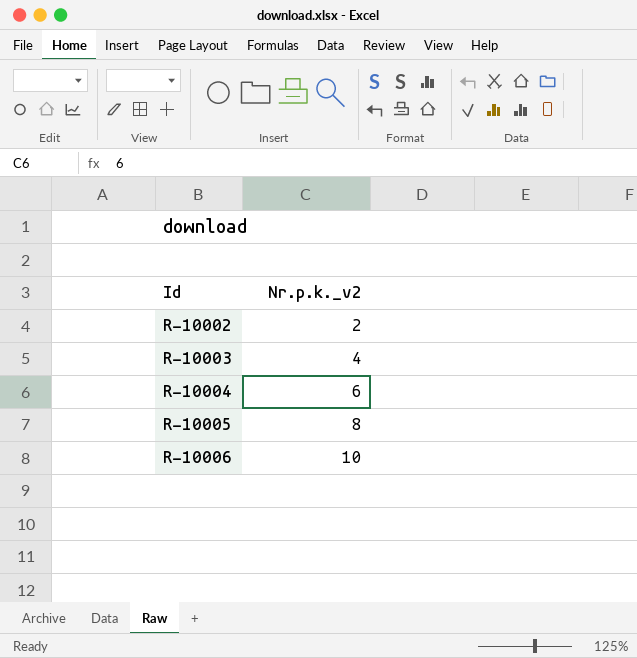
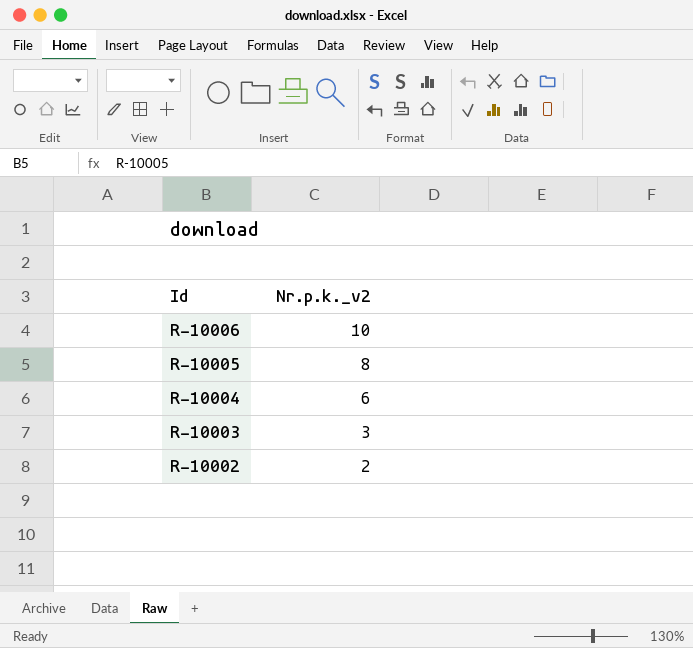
row order: Id ascending -> Id descending
R-10003 | Nr.p.k._v2: 4 -> 3

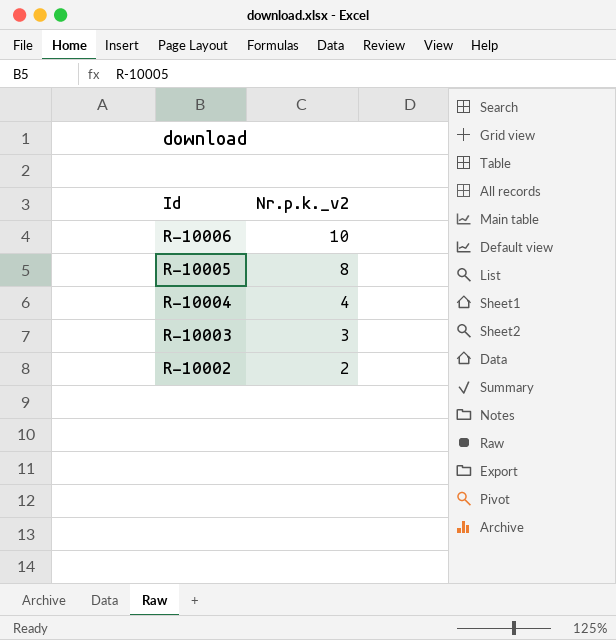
R-10004 | Nr.p.k._v2: 6 -> 4

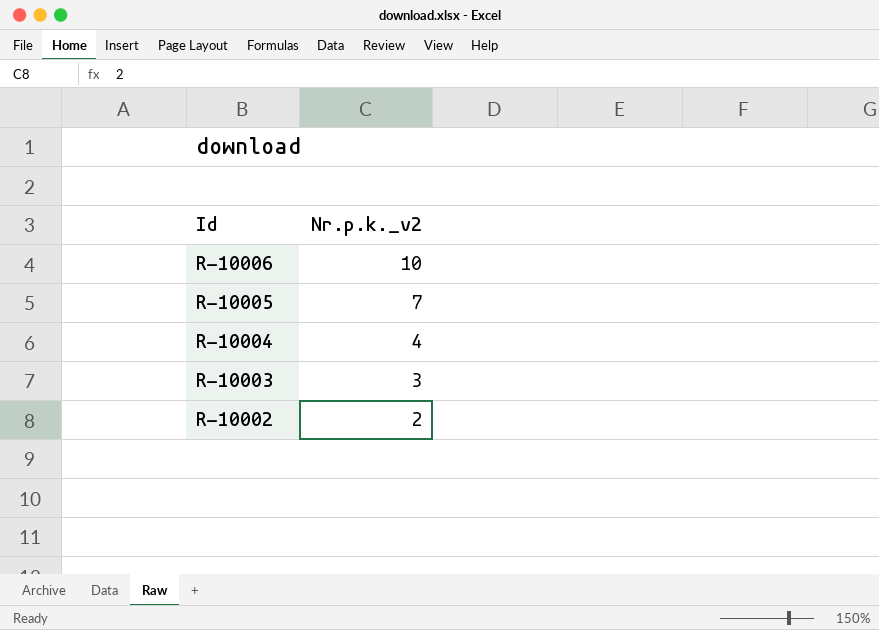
R-10005 | Nr.p.k._v2: 8 -> 7

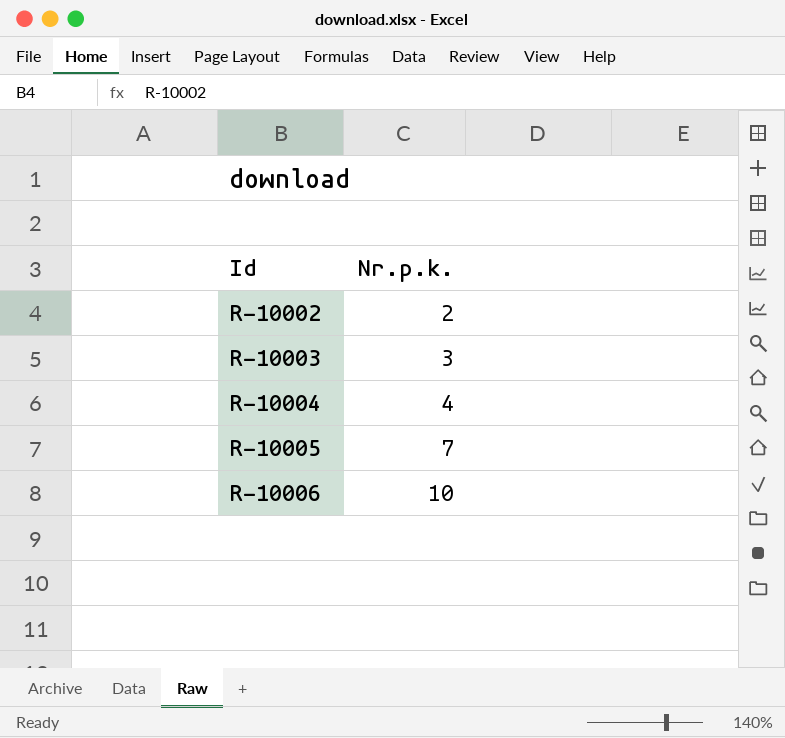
row order: Id descending -> Id ascending
column name: Nr.p.k._v2 -> Nr.p.k.

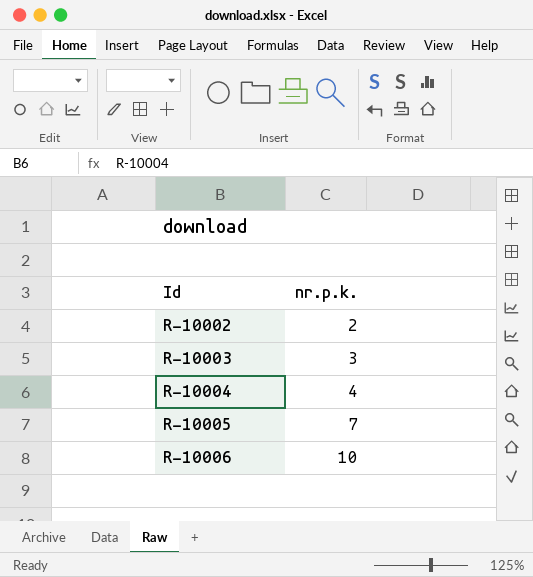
column name: Nr.p.k. -> nr.p.k.

